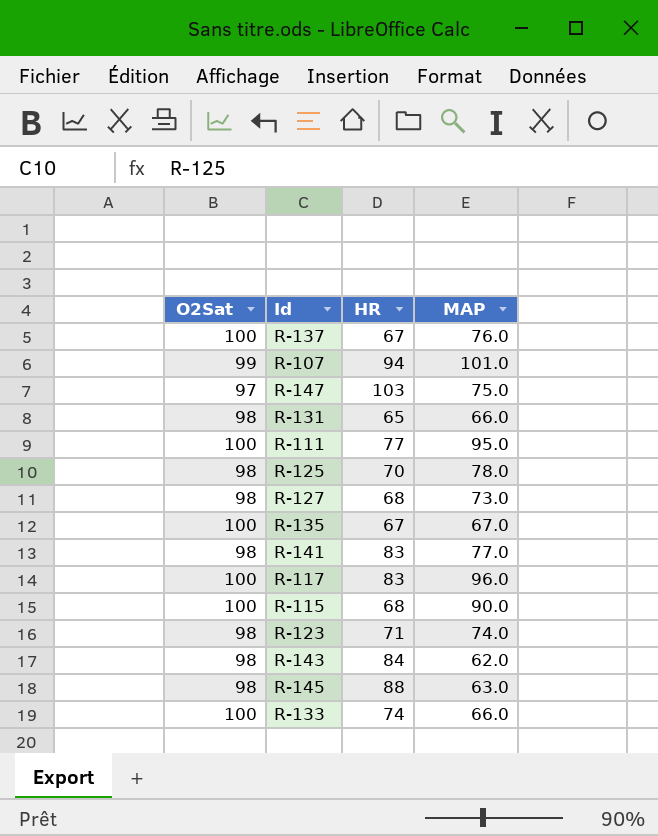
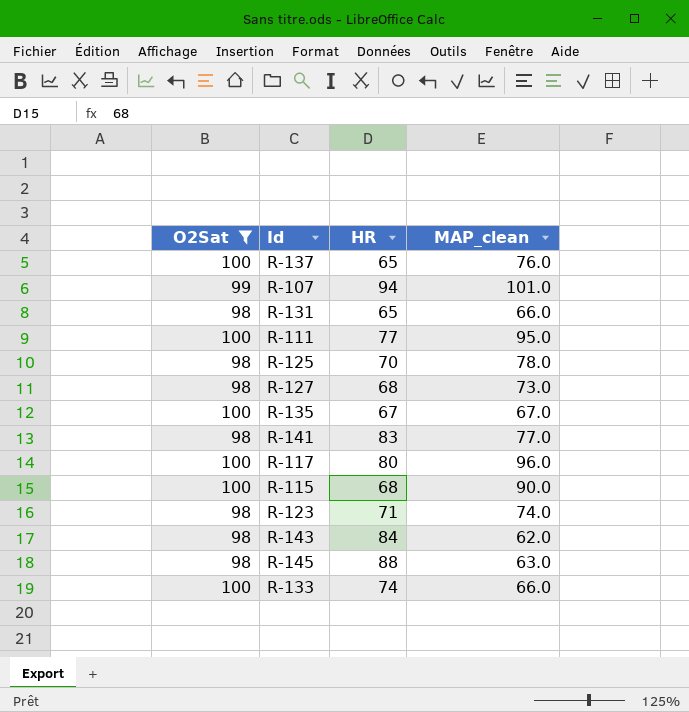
filter: none -> O2Sat != 97
column name: MAP -> MAP_clean
R-137 | HR: 67 -> 65
R-117 | HR: 83 -> 80

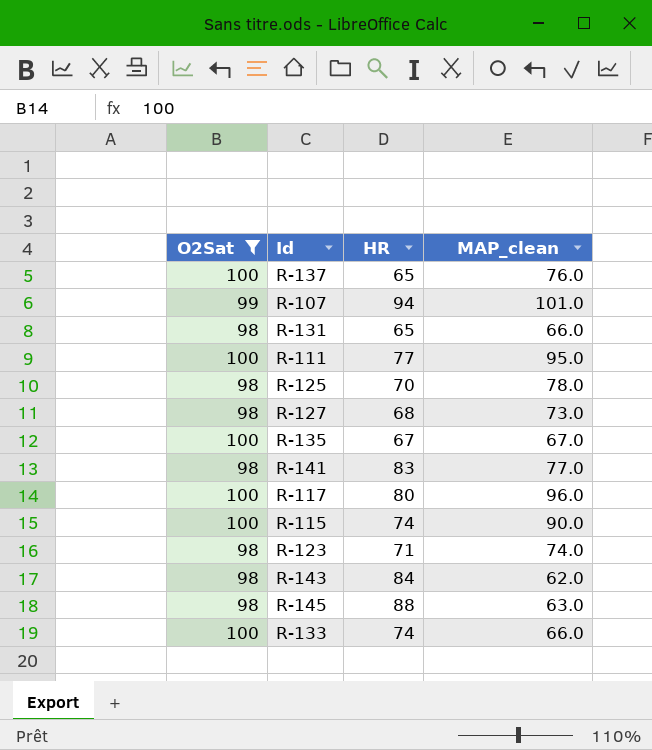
R-115 | HR: 68 -> 74

